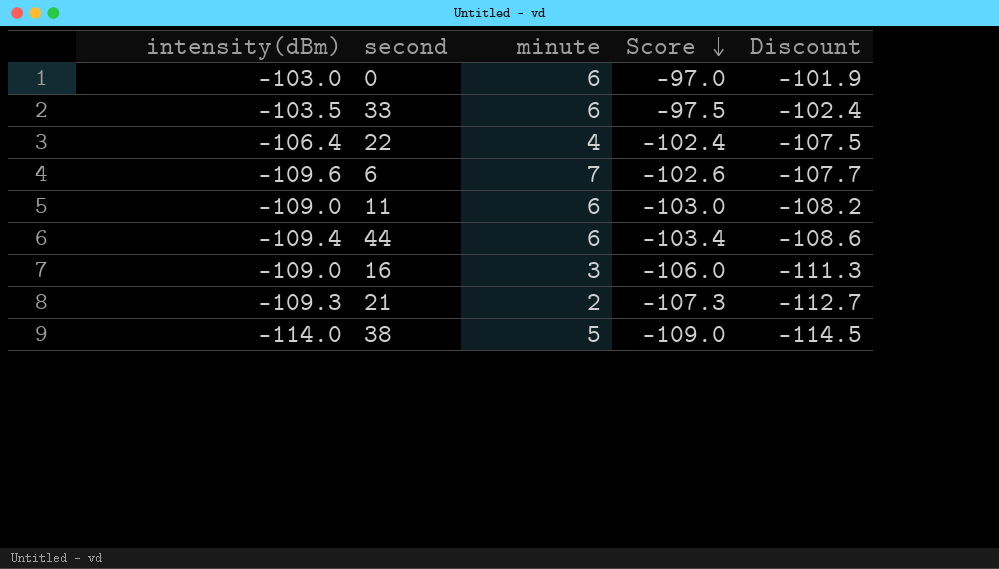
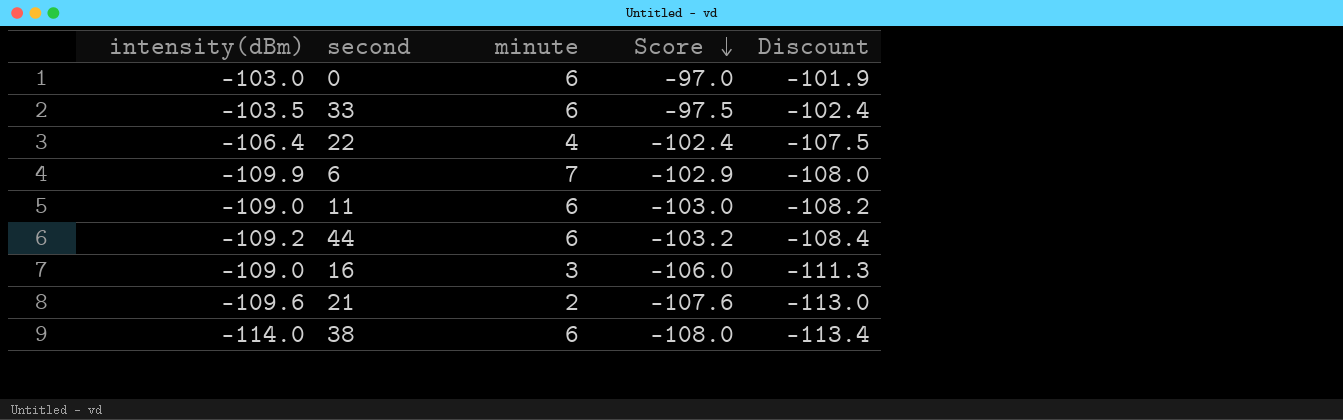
6 | intensity(dBm): -109.6 -> -109.9
6 | Score: -102.6 -> -102.9
6 | Discount: -107.7 -> -108.0
44 | intensity(dBm): -109.4 -> -109.2
44 | Score: -103.4 -> -103.2
44 | Discount: -108.6 -> -108.4
21 | intensity(dBm): -109.3 -> -109.6
21 | Score: -107.3 -> -107.6
21 | Discount: -112.7 -> -113.0
38 | minute: 5 -> 6
38 | Score: -109.0 -> -108.0
38 | Discount: -114.5 -> -113.4

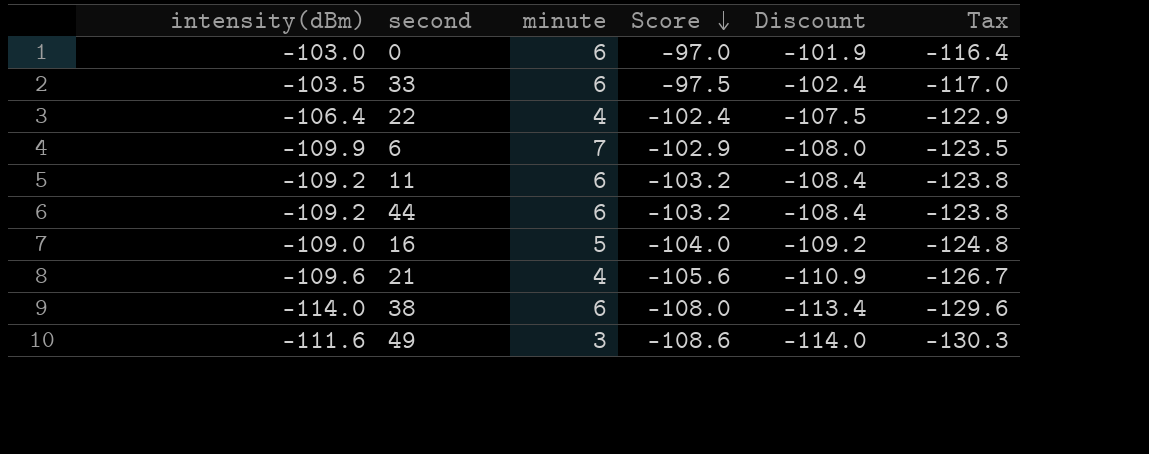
column Tax | formula: none -> [Score] * 1.2
11 | intensity(dBm): -109.0 -> -109.2
11 | Score: -103.0 -> -103.2
11 | Discount: -108.2 -> -108.4
16 | minute: 3 -> 5
16 | Score: -106.0 -> -104.0
16 | Discount: -111.3 -> -109.2
21 | minute: 2 -> 4
21 | Score: -107.6 -> -105.6
21 | Discount: -113.0 -> -110.9
row 49: none -> -111.6 | 3 | -108.6 | -114.0 | -130.3

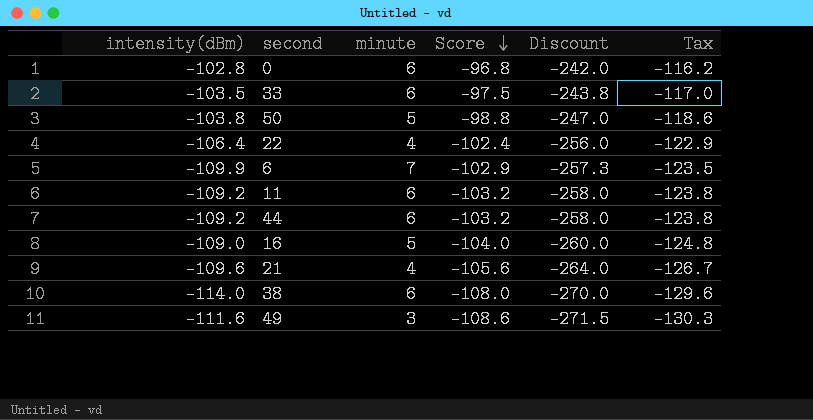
column Discount | formula: [Score] * 1.05 -> [Score] * 2.5
0 | intensity(dBm): -103.0 -> -102.8
0 | Score: -97.0 -> -96.8
0 | Tax: -116.4 -> -116.2
row 50: none -> -103.8 | 5 | -98.8 | -247.0 | -118.6

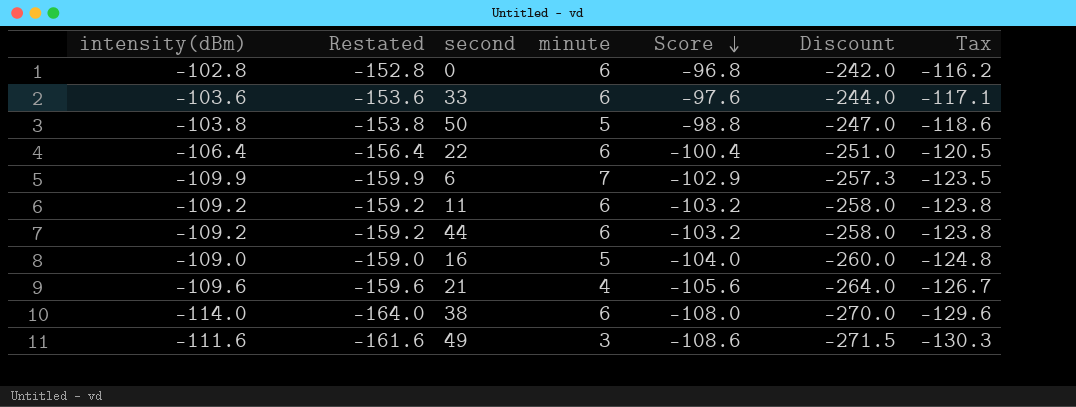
column Restated | formula: none -> [intensity(dBm)] - 50
33 | intensity(dBm): -103.5 -> -103.6
33 | Score: -97.5 -> -97.6
33 | Discount: -243.8 -> -244.0
33 | Tax: -117.0 -> -117.1
22 | minute: 4 -> 6
22 | Score: -102.4 -> -100.4
22 | Discount: -256.0 -> -251.0
22 | Tax: -122.9 -> -120.5

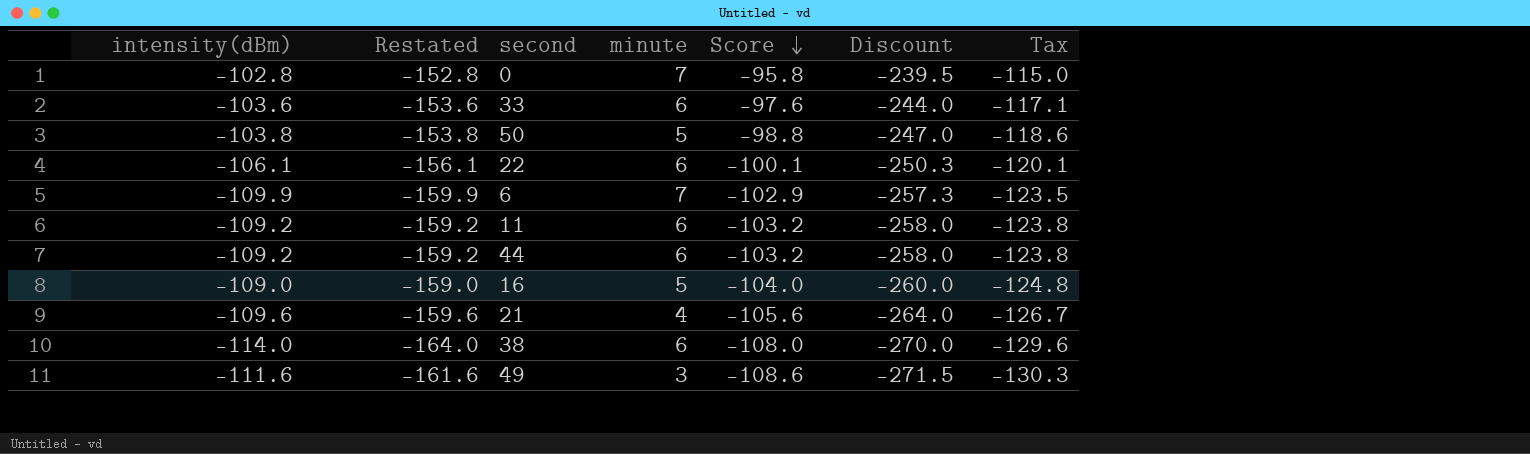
0 | minute: 6 -> 7
0 | Score: -96.8 -> -95.8
0 | Discount: -242.0 -> -239.5
0 | Tax: -116.2 -> -115.0
22 | intensity(dBm): -106.4 -> -106.1
22 | Restated: -156.4 -> -156.1
22 | Score: -100.4 -> -100.1
22 | Discount: -251.0 -> -250.3
22 | Tax: -120.5 -> -120.1

